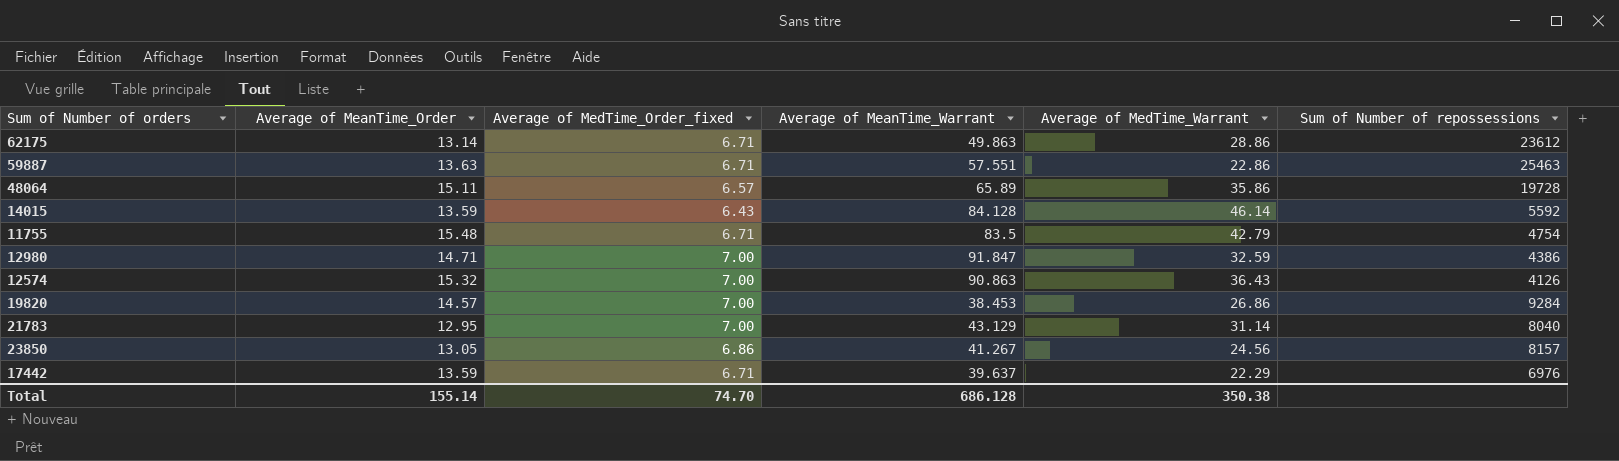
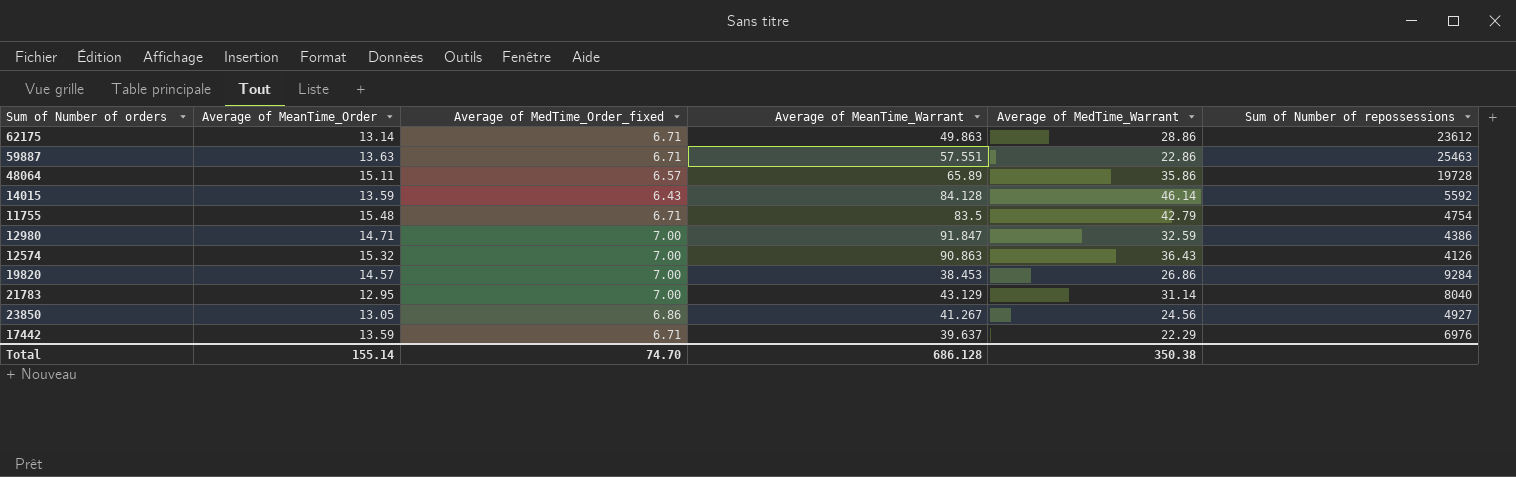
23850 | Sum of Number of repossessions: 8157 -> 4927

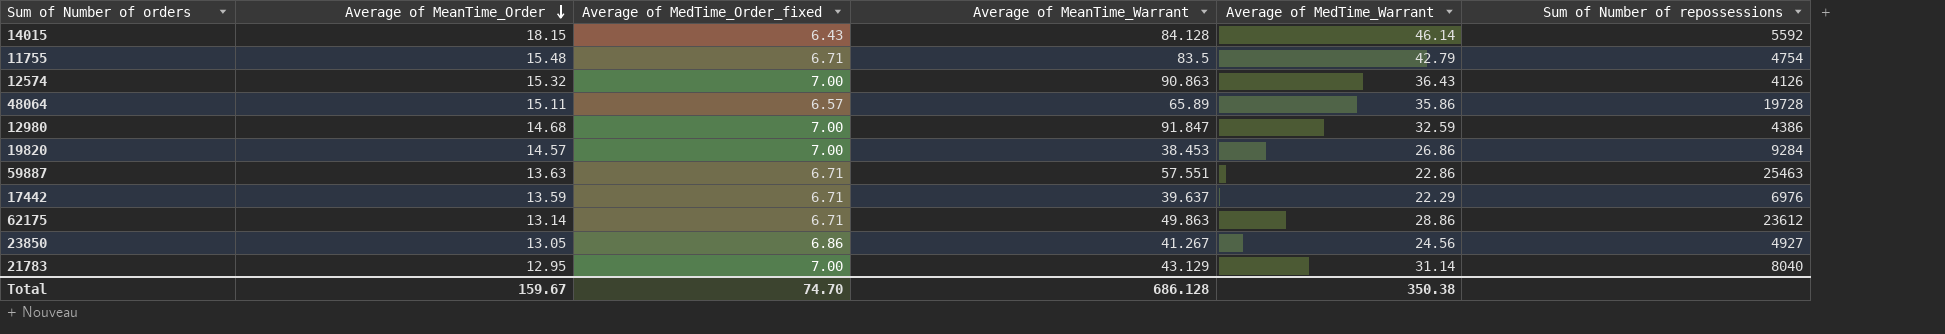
row order: none -> Average of MeanTime_Order descending
14015 | Average of MeanTime_Order: 13.59 -> 18.15
12980 | Average of MeanTime_Order: 14.71 -> 14.68
Total | Average of MeanTime_Order: 155.14 -> 159.67

